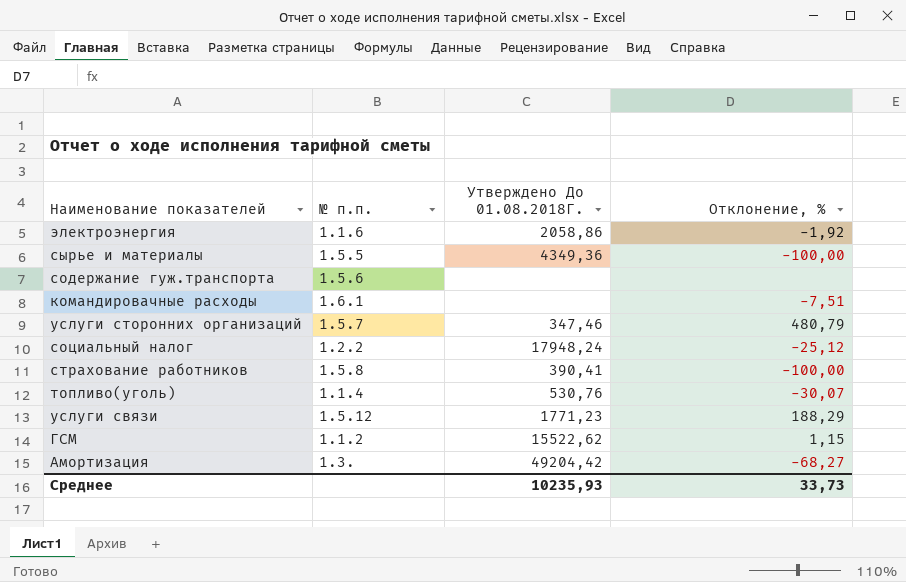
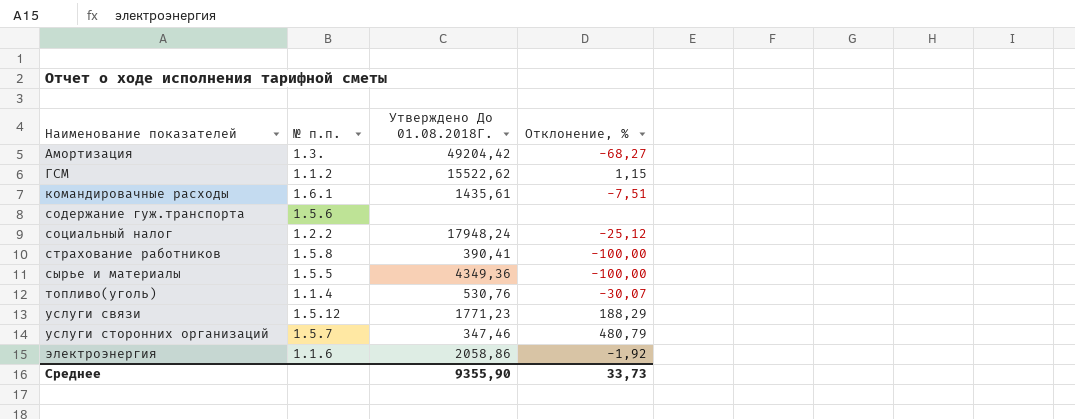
row order: none -> Наименование показателей ascending
командировачные расходы | Утверждено До 01.08.2018Г.: none -> 1435,61
Среднее | Утверждено До 01.08.2018Г.: 10235,93 -> 9355,90

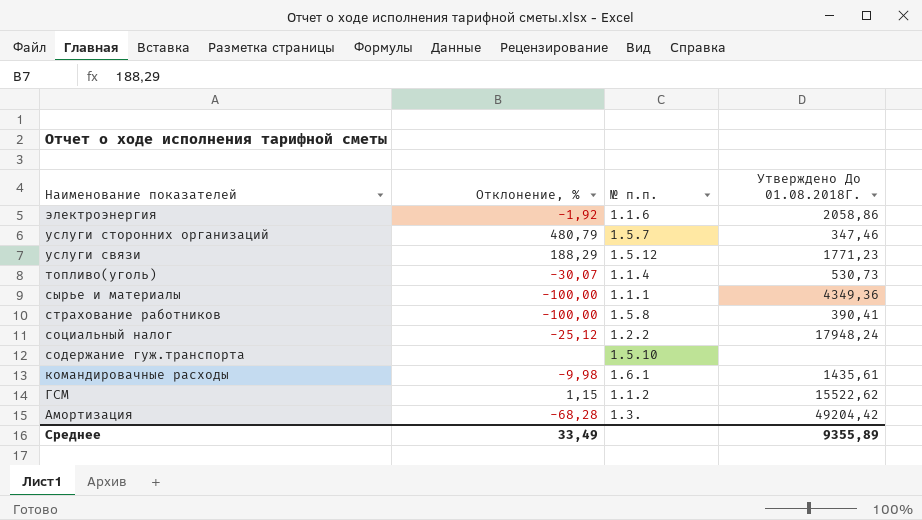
row order: Наименование показателей ascending -> Наименование показателей descending
column Отклонение, % | position: 4 -> 2
топливо(уголь) | Утверждено До 01.08.2018Г.: 530,76 -> 530,73
сырье и материалы | № п.п.: 1.5.5 -> 1.1.1
содержание гуж.транспорта | № п.п.: 1.5.6 -> 1.5.10
командировачные расходы | Отклонение, %: -7,51 -> -9,98
Амортизация | Отклонение, %: -68,27 -> -68,28
Среднее | Отклонение, %: 33,73 -> 33,49
Среднее | Утверждено До 01.08.2018Г.: 9355,90 -> 9355,89

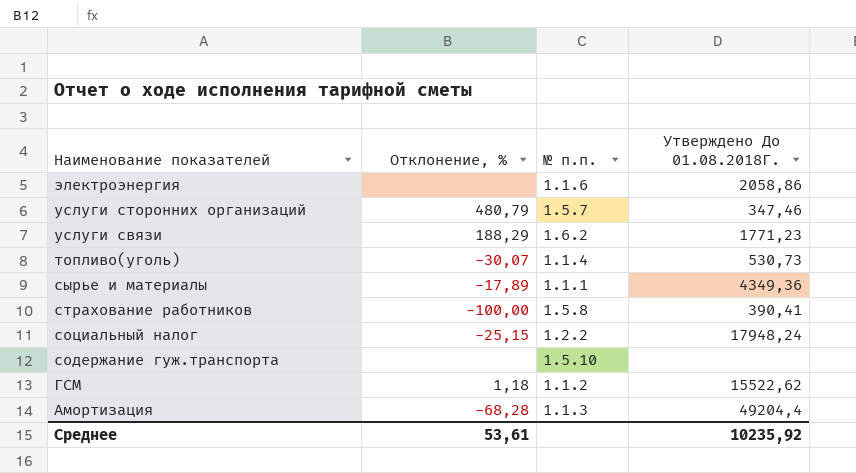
row командировачные расходы: -9,98 | 1.6.1 | 1435,61 -> none
электроэнергия | Отклонение, %: -1,92 -> none
услуги связи | № п.п.: 1.5.12 -> 1.6.2
сырье и материалы | Отклонение, %: -100,00 -> -17,89
социальный налог | Отклонение, %: -25,12 -> -25,15
ГСМ | Отклонение, %: 1,15 -> 1,18
Амортизация | № п.п.: 1.3. -> 1.1.3
Амортизация | Утверждено До 01.08.2018Г.: 49204,42 -> 49204,4
Среднее | Отклонение, %: 33,49 -> 53,61
Среднее | Утверждено До 01.08.2018Г.: 9355,89 -> 10235,92

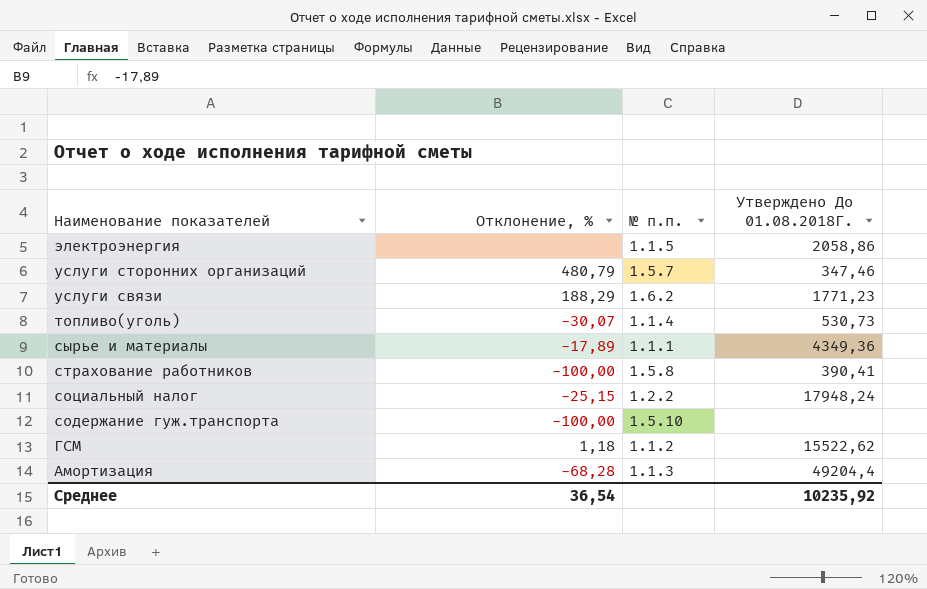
электроэнергия | № п.п.: 1.1.6 -> 1.1.5
содержание гуж.транспорта | Отклонение, %: none -> -100,00
Среднее | Отклонение, %: 53,61 -> 36,54

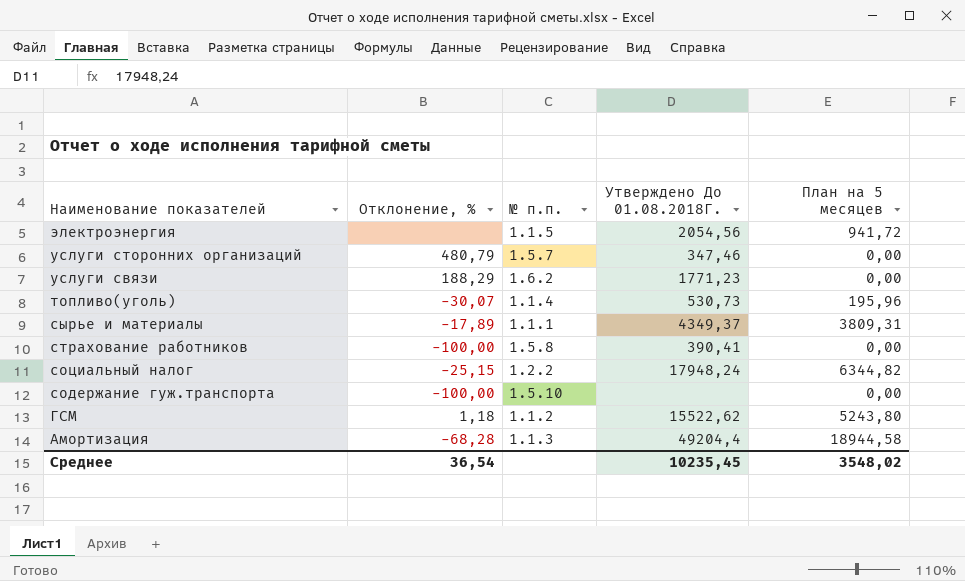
column План на 5 месяцев | position: none -> 5
электроэнергия | Утверждено До 01.08.2018Г.: 2058,86 -> 2054,56
сырье и материалы | Утверждено До 01.08.2018Г.: 4349,36 -> 4349,37
Среднее | Утверждено До 01.08.2018Г.: 10235,92 -> 10235,45

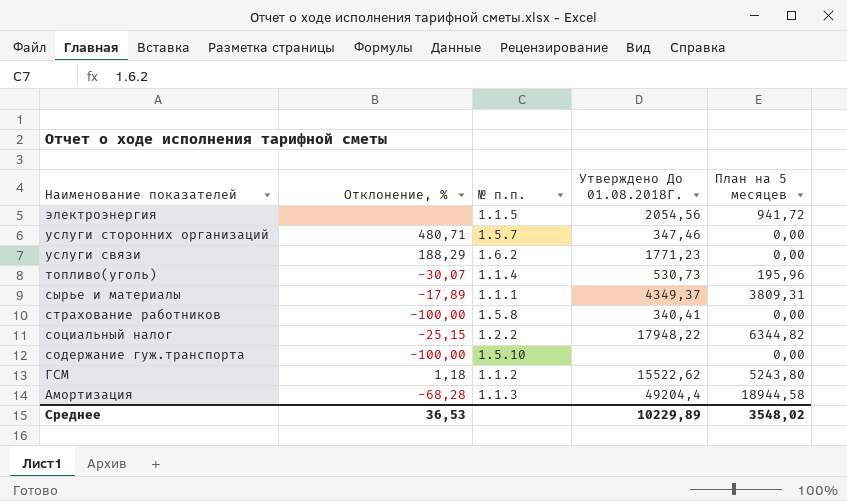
услуги сторонних организаций | Отклонение, %: 480,79 -> 480,71
страхование работников | Утверждено До 01.08.2018Г.: 390,41 -> 340,41
социальный налог | Утверждено До 01.08.2018Г.: 17948,24 -> 17948,22
Среднее | Отклонение, %: 36,54 -> 36,53
Среднее | Утверждено До 01.08.2018Г.: 10235,45 -> 10229,89

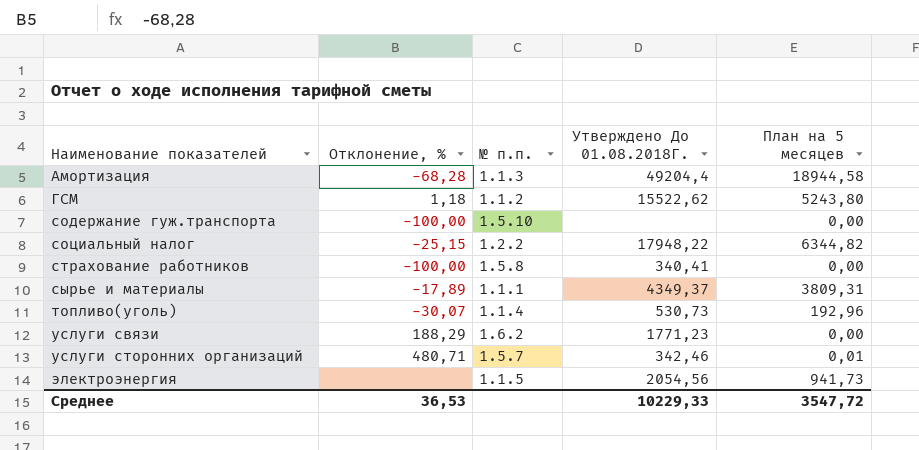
row order: Наименование показателей descending -> Наименование показателей ascending
топливо(уголь) | План на 5 месяцев: 195,96 -> 192,96
услуги сторонних организаций | Утверждено До 01.08.2018Г.: 347,46 -> 342,46
услуги сторонних организаций | План на 5 месяцев: 0,00 -> 0,01
электроэнергия | План на 5 месяцев: 941,72 -> 941,73
Среднее | Утверждено До 01.08.2018Г.: 10229,89 -> 10229,33
Среднее | План на 5 месяцев: 3548,02 -> 3547,72

